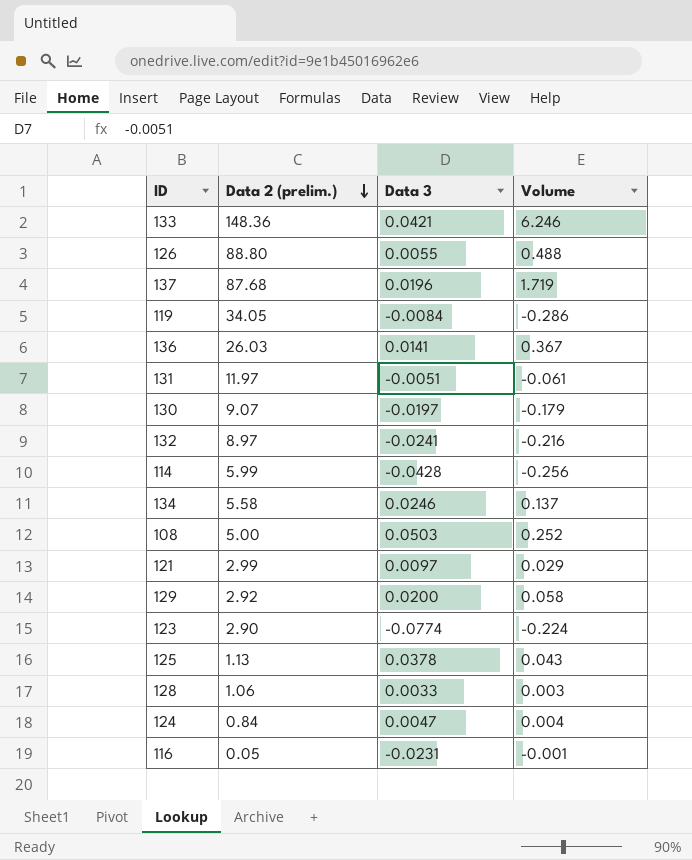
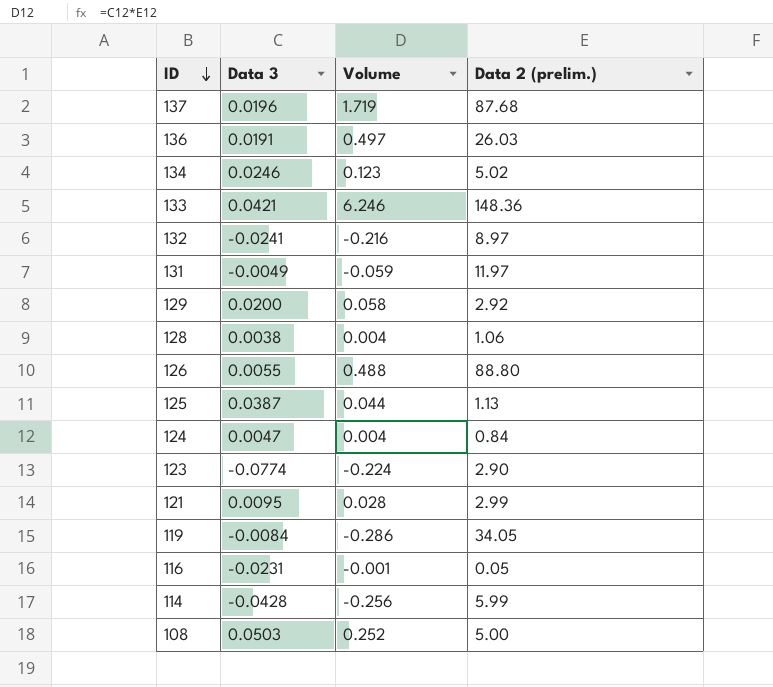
row order: Data 2 (prelim.) descending -> ID descending
column Data 2 (prelim.) | position: 2 -> 4
row 130: 9.07 | -0.0197 | -0.179 -> none
136 | Data 3: 0.0141 -> 0.0191
136 | Volume: 0.367 -> 0.497
134 | Volume: 0.137 -> 0.123
134 | Data 2 (prelim.): 5.58 -> 5.02
131 | Data 3: -0.0051 -> -0.0049
131 | Volume: -0.061 -> -0.059
128 | Data 3: 0.0033 -> 0.0038
128 | Volume: 0.003 -> 0.004
125 | Data 3: 0.0378 -> 0.0387
125 | Volume: 0.043 -> 0.044
121 | Data 3: 0.0097 -> 0.0095
121 | Volume: 0.029 -> 0.028

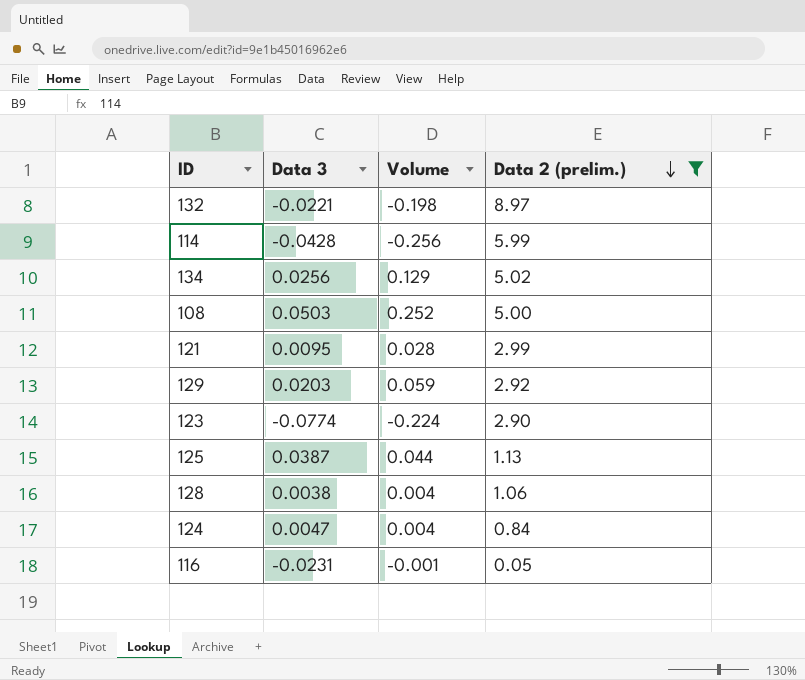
filter: none -> Data 2 (prelim.) <= 8.97
row order: ID descending -> Data 2 (prelim.) descending
132 | Data 3: -0.0241 -> -0.0221
132 | Volume: -0.216 -> -0.198
134 | Data 3: 0.0246 -> 0.0256
134 | Volume: 0.123 -> 0.129
129 | Data 3: 0.0200 -> 0.0203
129 | Volume: 0.058 -> 0.059

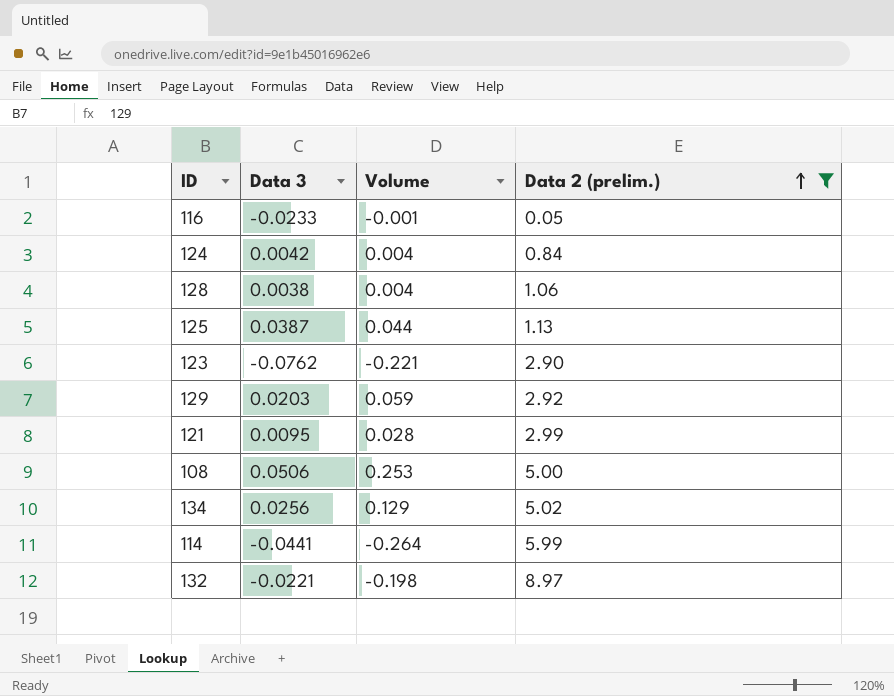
row order: Data 2 (prelim.) descending -> Data 2 (prelim.) ascending
116 | Data 3: -0.0231 -> -0.0233
124 | Data 3: 0.0047 -> 0.0042
123 | Data 3: -0.0774 -> -0.0762
123 | Volume: -0.224 -> -0.221
108 | Data 3: 0.0503 -> 0.0506
108 | Volume: 0.252 -> 0.253
114 | Data 3: -0.0428 -> -0.0441
114 | Volume: -0.256 -> -0.264

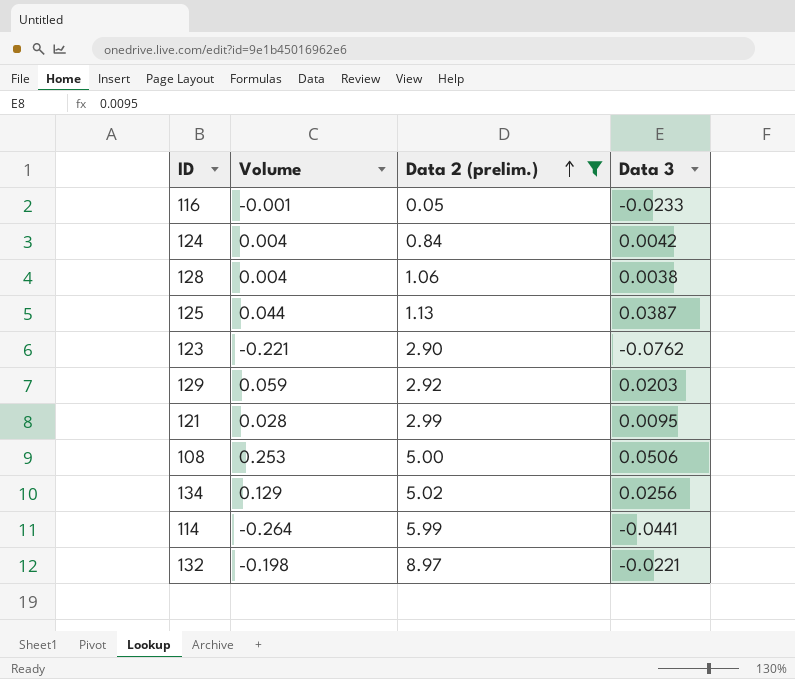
column Data 3 | position: 2 -> 4

